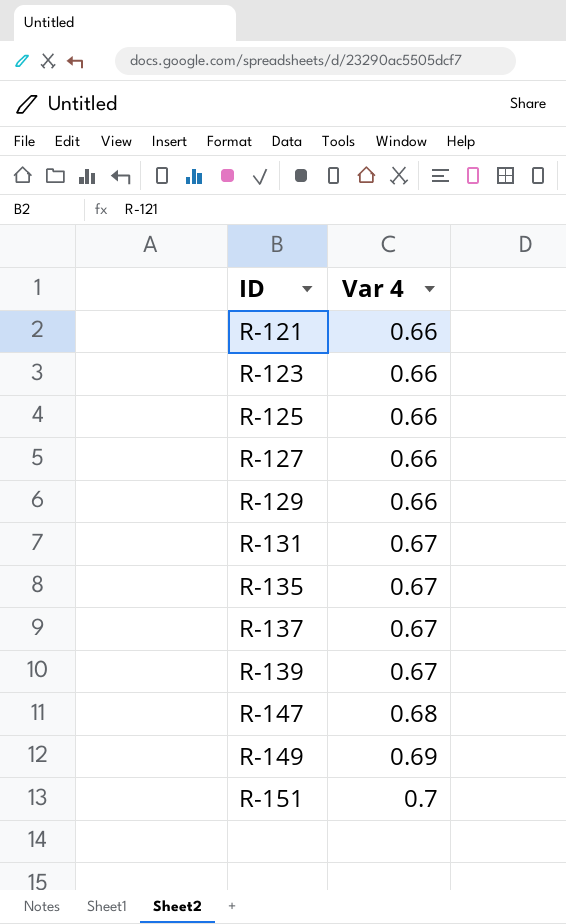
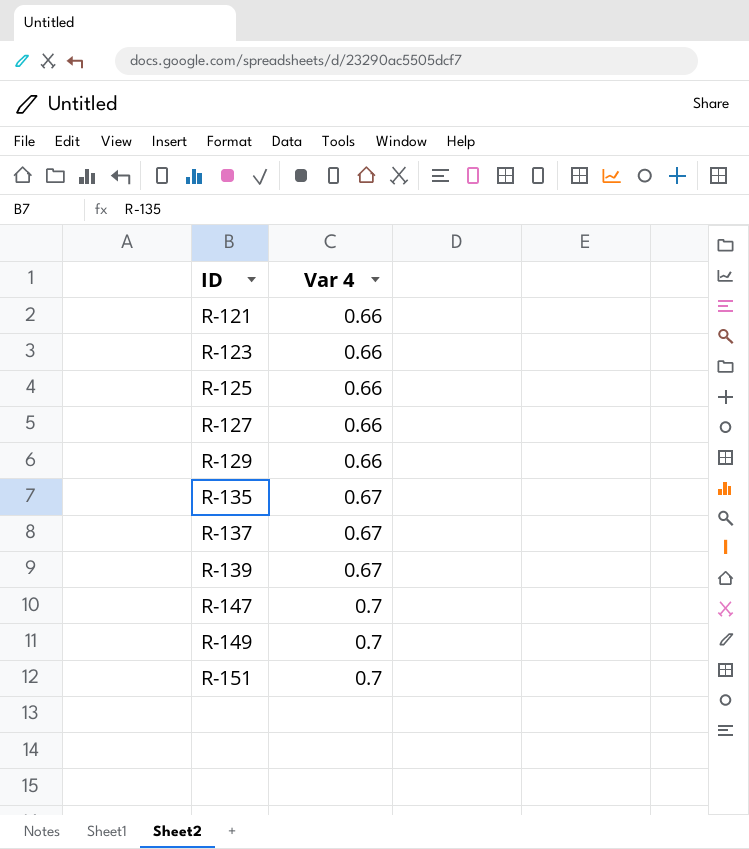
row R-131: 0.67 -> none
R-147 | Var 4: 0.68 -> 0.7
R-149 | Var 4: 0.69 -> 0.7

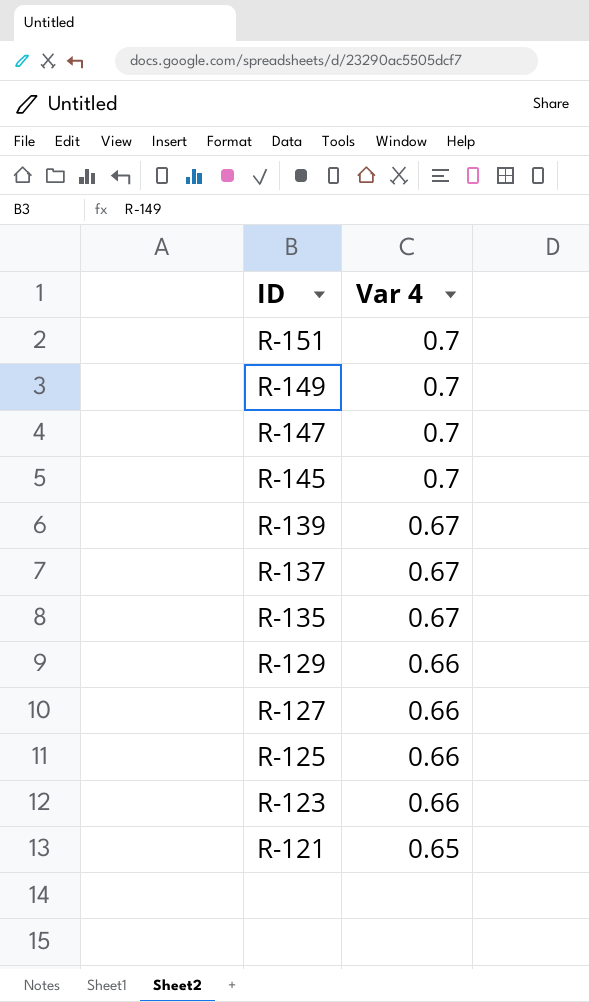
row order: ID ascending -> ID descending
row R-145: none -> 0.7
R-121 | Var 4: 0.66 -> 0.65

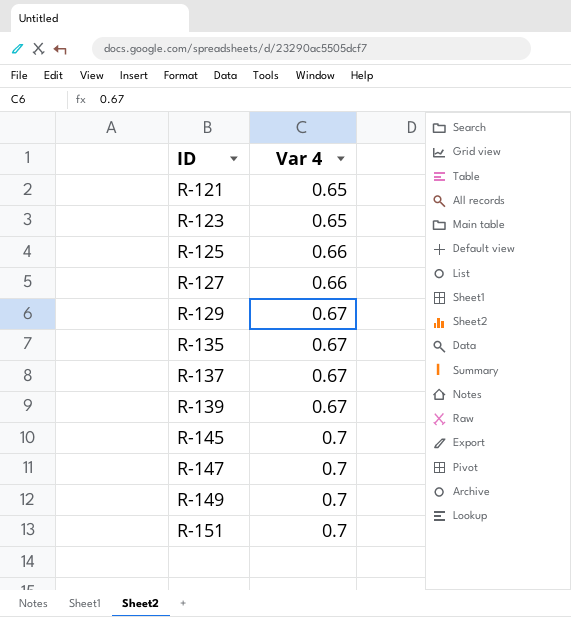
row order: ID descending -> ID ascending
R-123 | Var 4: 0.66 -> 0.65
R-129 | Var 4: 0.66 -> 0.67

